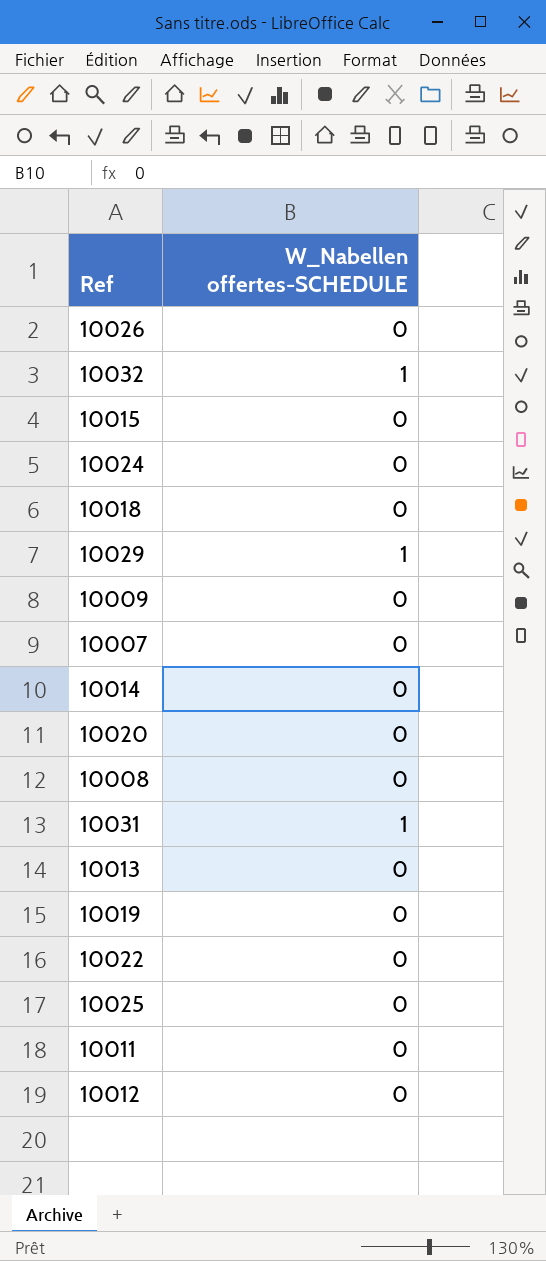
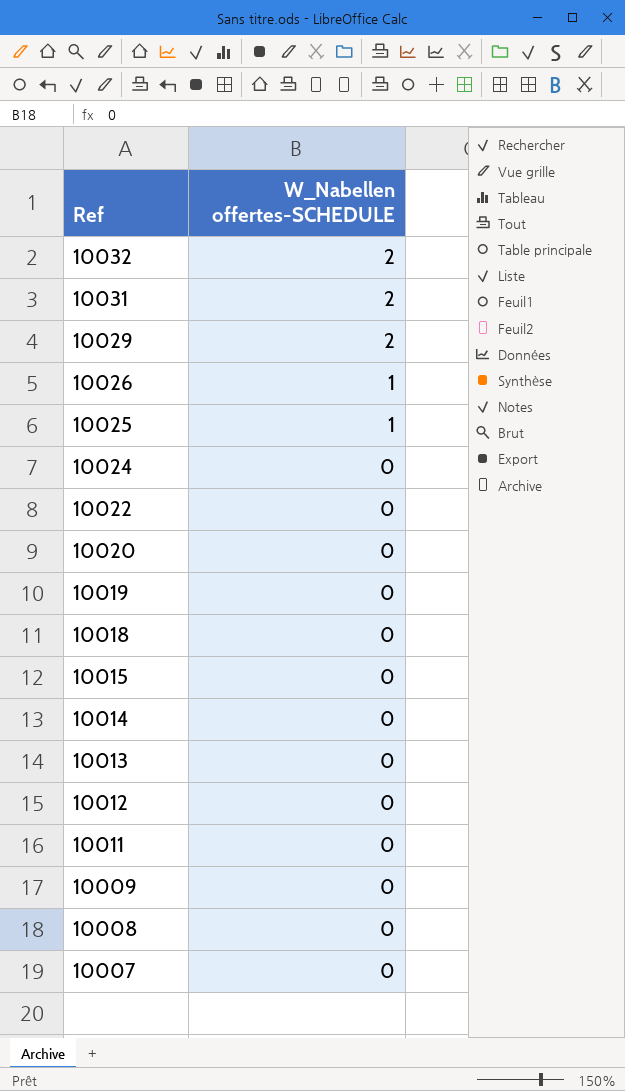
row order: none -> Ref descending
10032 | W_Nabellen offertes-SCHEDULE: 1 -> 2
10031 | W_Nabellen offertes-SCHEDULE: 1 -> 2
10029 | W_Nabellen offertes-SCHEDULE: 1 -> 2
10026 | W_Nabellen offertes-SCHEDULE: 0 -> 1
10025 | W_Nabellen offertes-SCHEDULE: 0 -> 1

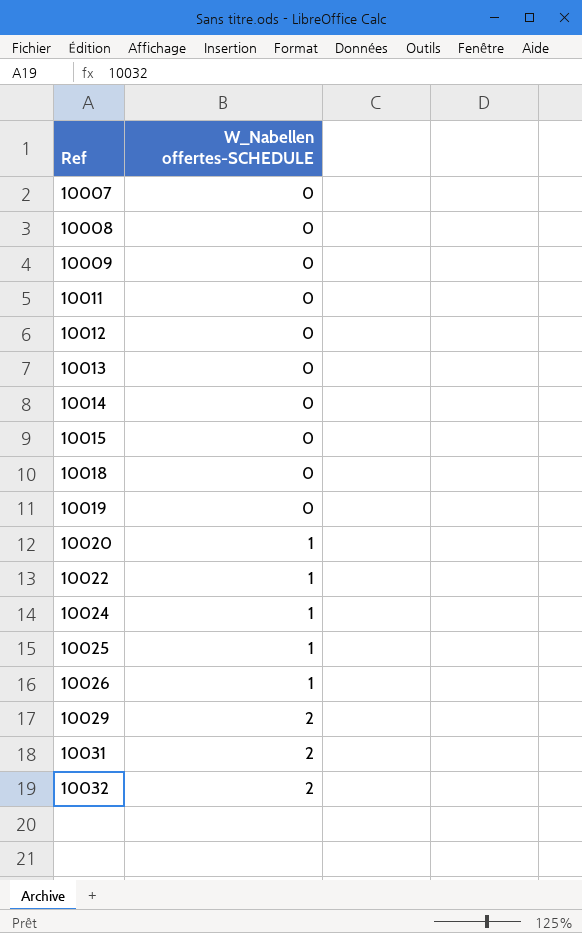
row order: Ref descending -> Ref ascending
10020 | W_Nabellen offertes-SCHEDULE: 0 -> 1
10022 | W_Nabellen offertes-SCHEDULE: 0 -> 1
10024 | W_Nabellen offertes-SCHEDULE: 0 -> 1

